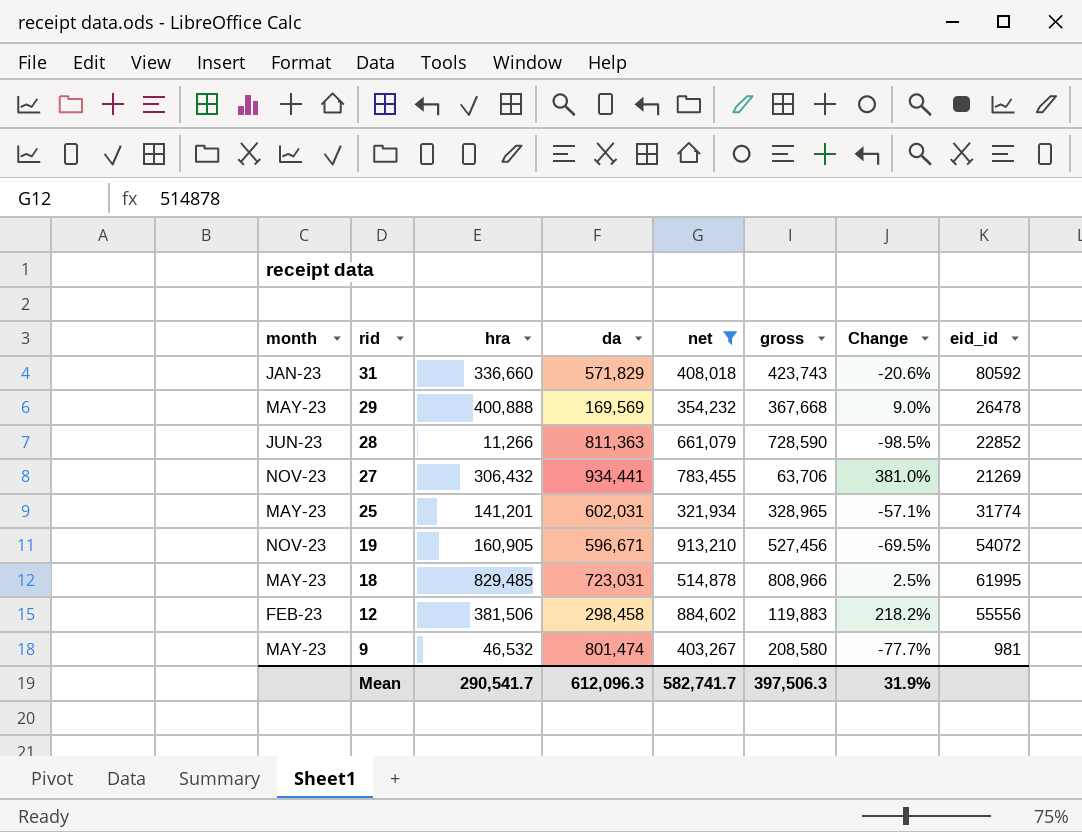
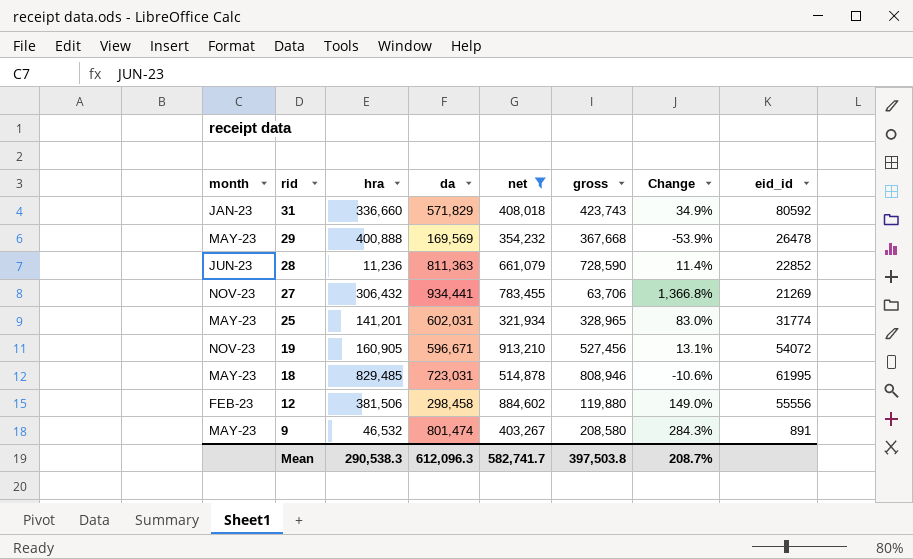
column Change | formula: ([hra] - [gross]) / [gross] -> ([da] - [gross]) / [gross]
28 | hra: 11,266 -> 11,236
18 | gross: 808,966 -> 808,946
12 | gross: 119,883 -> 119,880
9 | eid_id: 981 -> 891
Mean | hra: 290,541.7 -> 290,538.3
Mean | gross: 397,506.3 -> 397,503.8
Mean | Change: 31.9% -> 208.7%

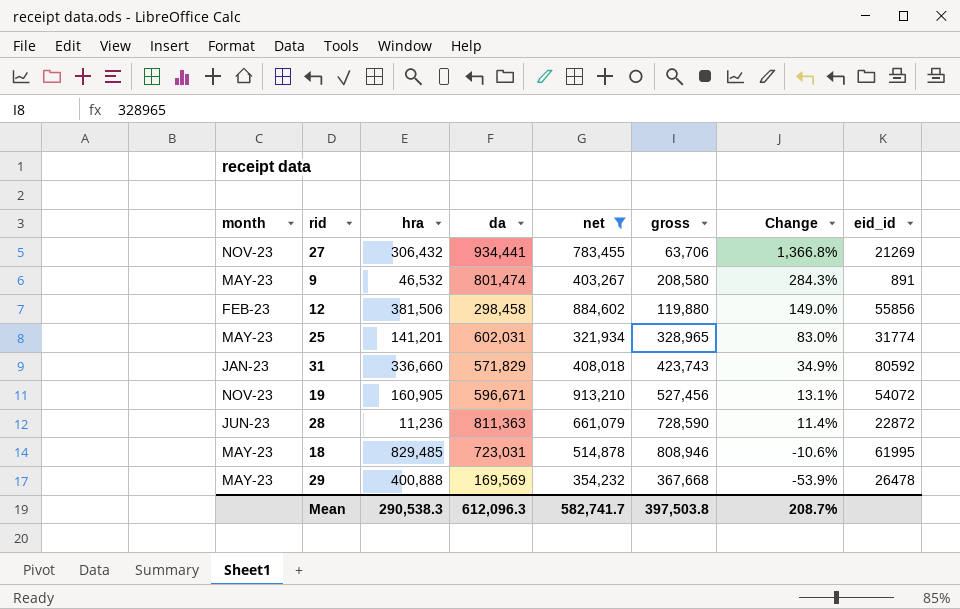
row order: rid descending -> Change descending
12 | eid_id: 55556 -> 55856
28 | eid_id: 22852 -> 22872

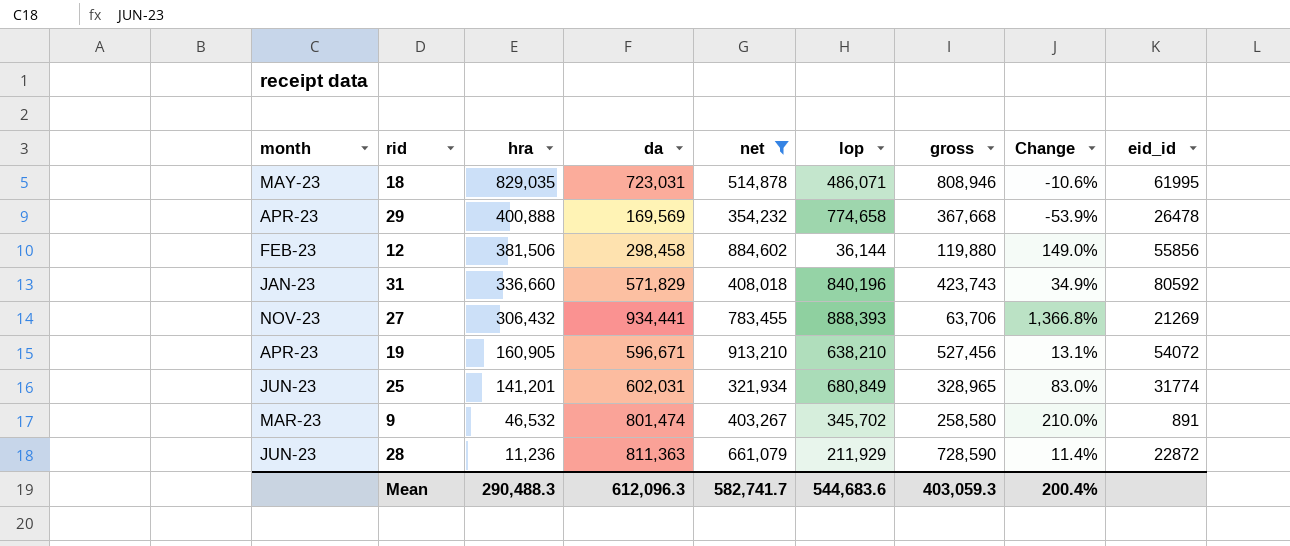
row order: Change descending -> hra descending
column lop | position: none -> 6
18 | hra: 829,485 -> 829,035
29 | month: MAY-23 -> APR-23
19 | month: NOV-23 -> APR-23
25 | month: MAY-23 -> JUN-23
9 | month: MAY-23 -> MAR-23
9 | gross: 208,580 -> 258,580
9 | Change: 284.3% -> 210.0%
Mean | hra: 290,538.3 -> 290,488.3
Mean | gross: 397,503.8 -> 403,059.3
Mean | Change: 208.7% -> 200.4%

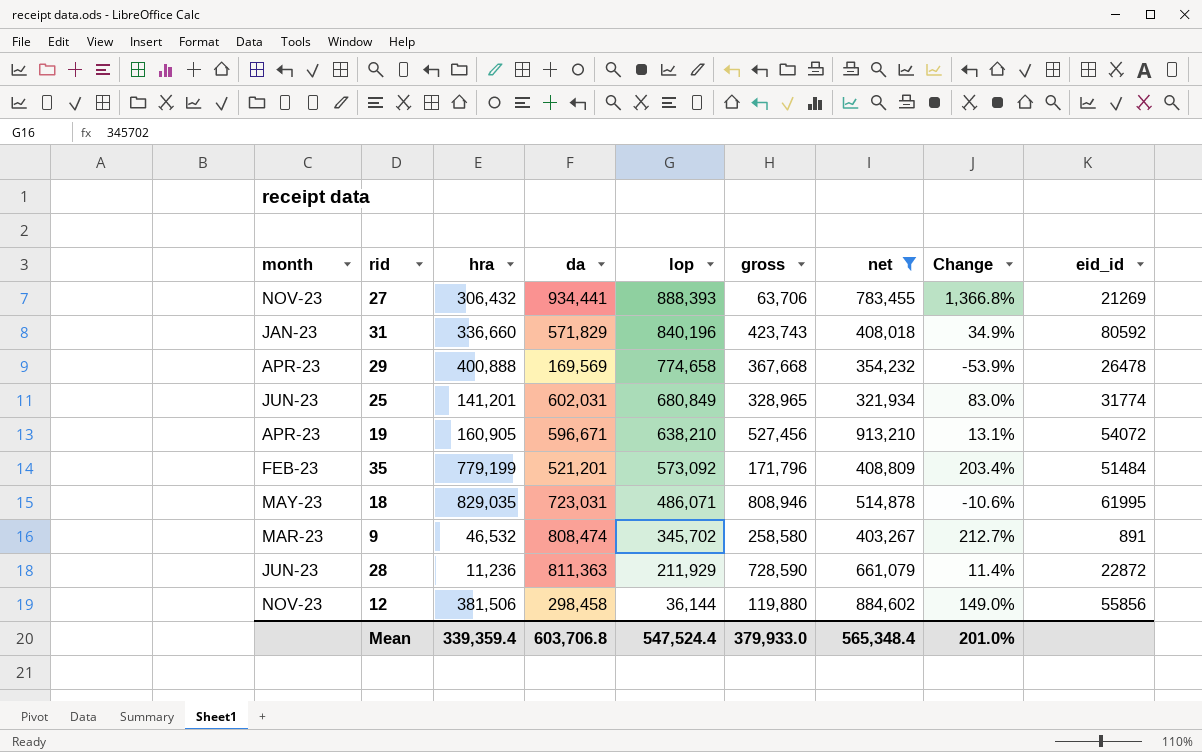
row order: hra descending -> lop descending
column net | position: 5 -> 7
row 35: none -> FEB-23 | 779,199 | 521,201 | 573,092 | 171,796 | 408,809 | 203.4% | 51484
9 | da: 801,474 -> 808,474
9 | Change: 210.0% -> 212.7%
12 | month: FEB-23 -> NOV-23
Mean | hra: 290,488.3 -> 339,359.4
Mean | da: 612,096.3 -> 603,706.8
Mean | lop: 544,683.6 -> 547,524.4
Mean | gross: 403,059.3 -> 379,933.0
Mean | net: 582,741.7 -> 565,348.4
Mean | Change: 200.4% -> 201.0%

